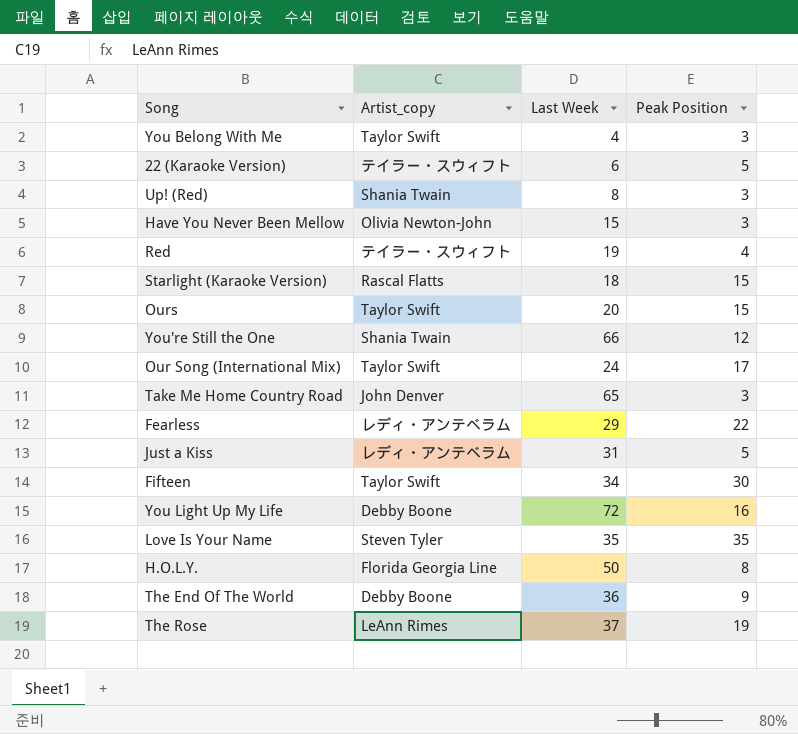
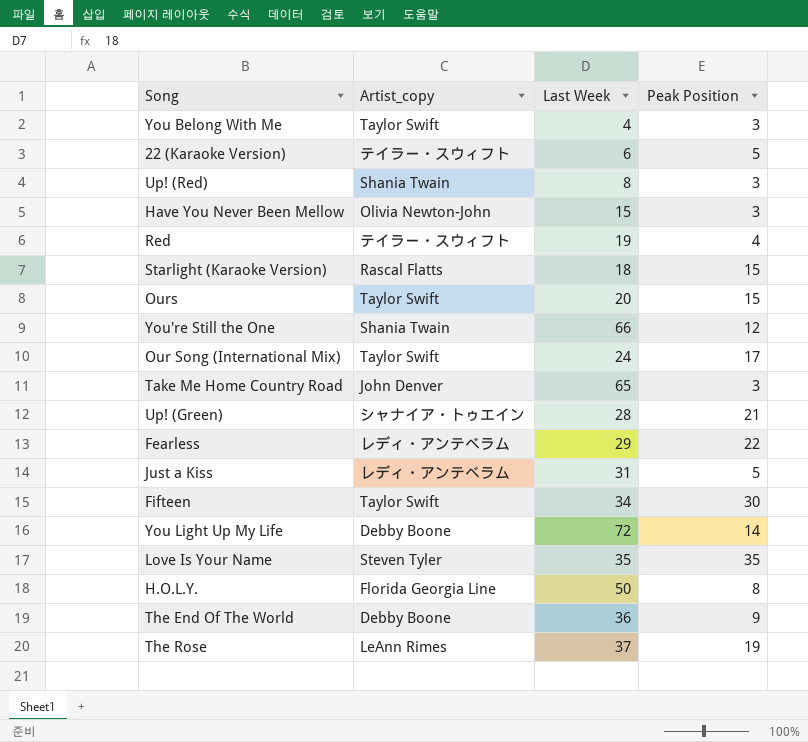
row Up! (Green): none -> シャナイア・トゥエイン | 28 | 21
You Light Up My Life | Peak Position: 16 -> 14

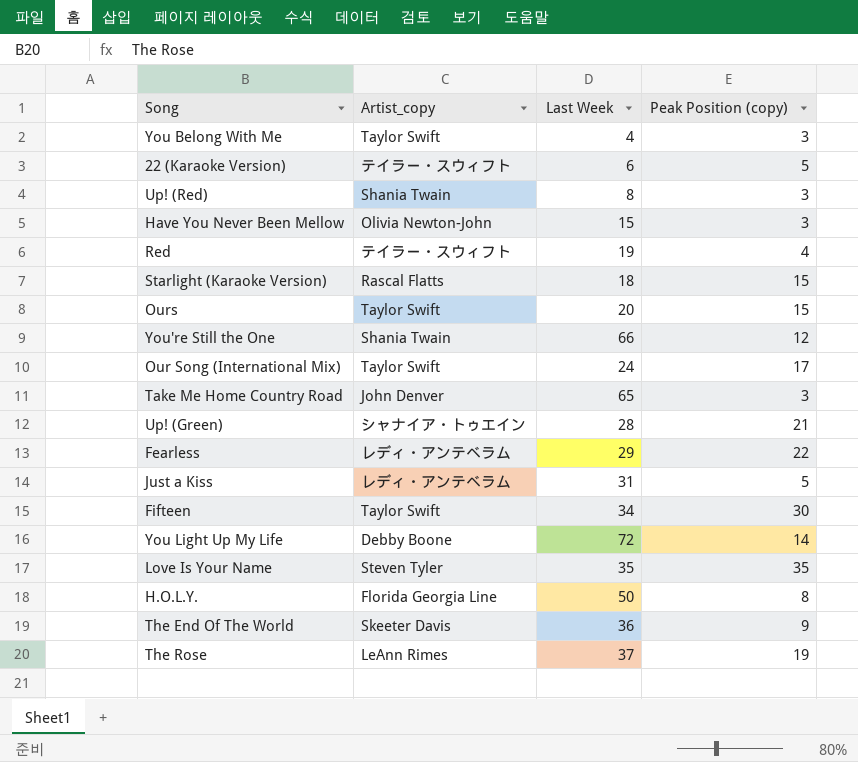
column name: Peak Position -> Peak Position (copy)
The End Of The World | Artist_copy: Debby Boone -> Skeeter Davis

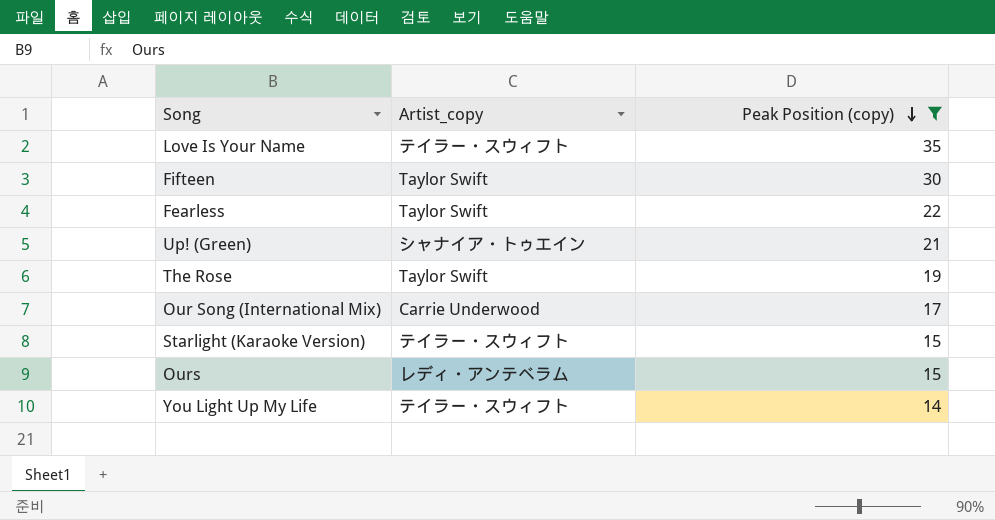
filter: none -> Peak Position (copy) >= 14
row order: none -> Peak Position (copy) descending
column Last Week | position: 3 -> none
Love Is Your Name | Artist_copy: Steven Tyler -> テイラー・スウィフト
Fearless | Artist_copy: レディ・アンテベラム -> Taylor Swift
The Rose | Artist_copy: LeAnn Rimes -> Taylor Swift
Our Song (International Mix) | Artist_copy: Taylor Swift -> Carrie Underwood
Starlight (Karaoke Version) | Artist_copy: Rascal Flatts -> テイラー・スウィフト
Ours | Artist_copy: Taylor Swift -> レディ・アンテベラム
You Light Up My Life | Artist_copy: Debby Boone -> テイラー・スウィフト

